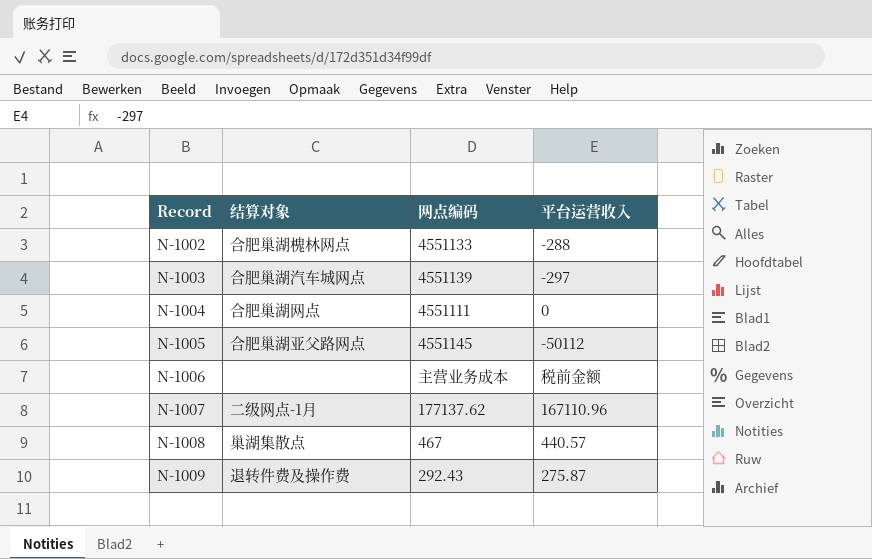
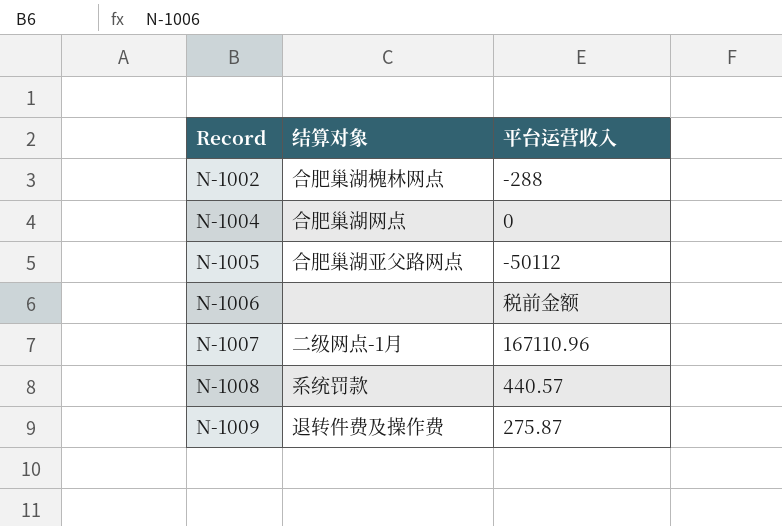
column 网点编码 | position: 3 -> none
row N-1003: 合肥巢湖汽车城网点 | 4551139 | -297 -> none
N-1008 | 结算对象: 巢湖集散点 -> 系统罚款

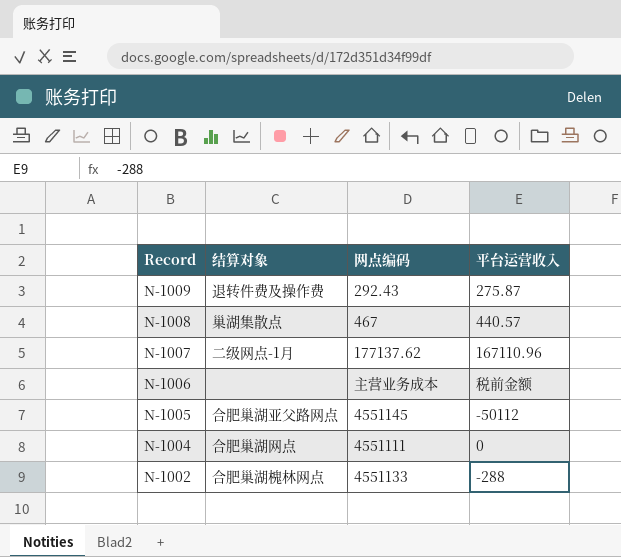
row order: Record ascending -> Record descending
column 网点编码 | position: none -> 3
N-1008 | 结算对象: 系统罚款 -> 巢湖集散点

